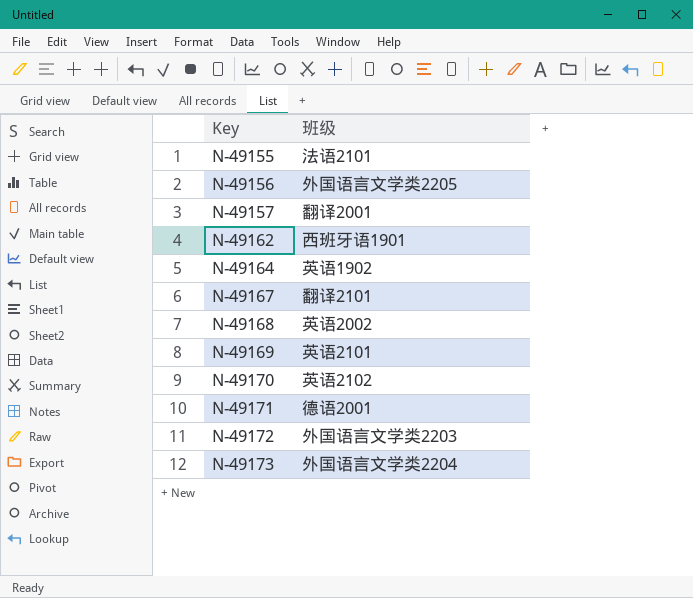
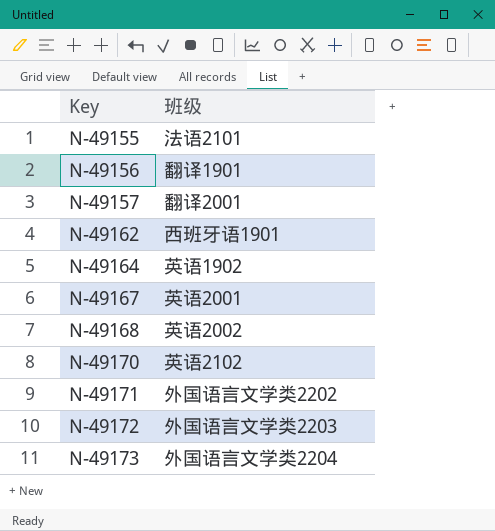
row N-49169: 英语2101 -> none
N-49156 | 班级: 外国语言文学类2205 -> 翻译1901
N-49167 | 班级: 翻译2101 -> 英语2001
N-49171 | 班级: 德语2001 -> 外国语言文学类2202

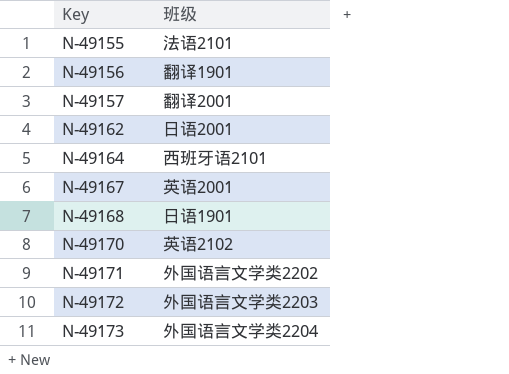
N-49162 | 班级: 西班牙语1901 -> 日语2001
N-49164 | 班级: 英语1902 -> 西班牙语2101
N-49168 | 班级: 英语2002 -> 日语1901

